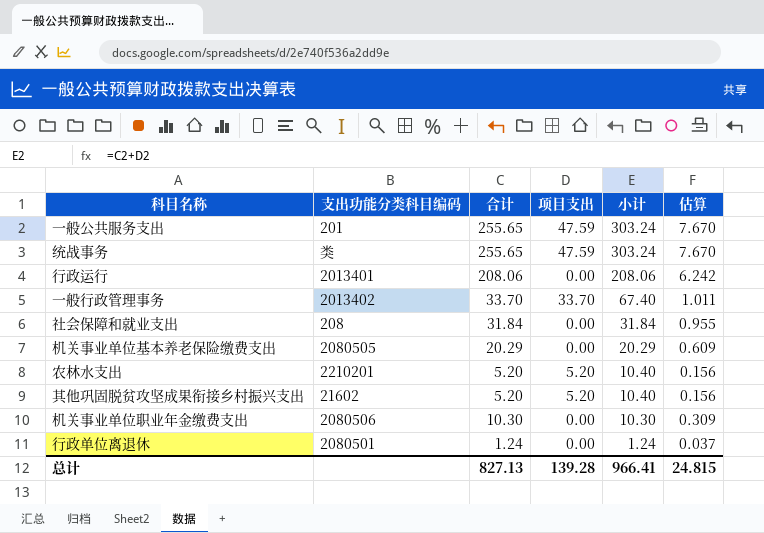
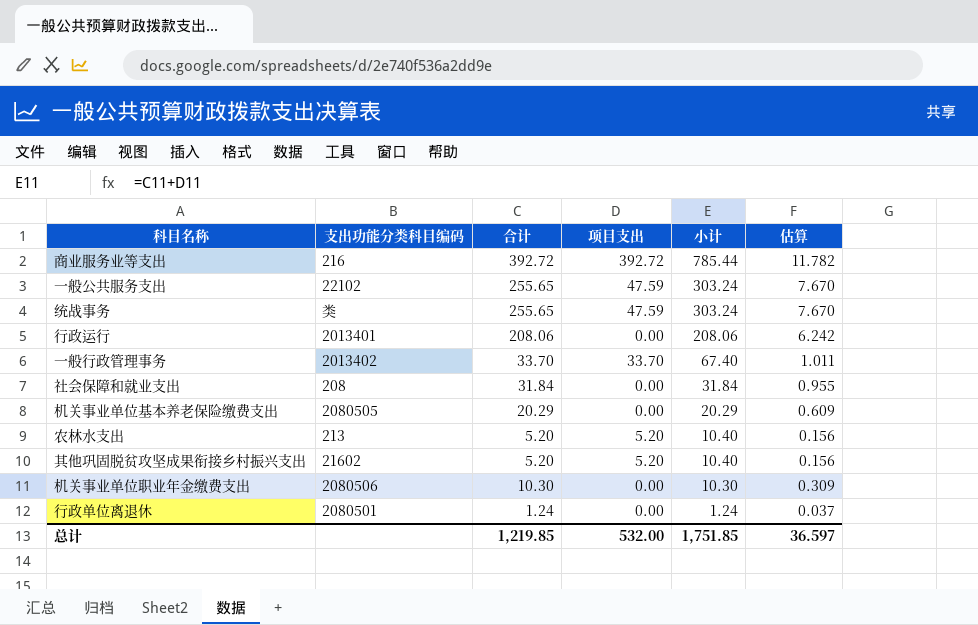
row 商业服务业等支出: none -> 216 | 392.72 | 392.72 | 785.44 | 11.782
一般公共服务支出 | 支出功能分类科目编码: 201 -> 22102
农林水支出 | 支出功能分类科目编码: 2210201 -> 213
总计 | 合计: 827.13 -> 1,219.85
总计 | 项目支出: 139.28 -> 532.00
总计 | 小计: 966.41 -> 1,751.85
总计 | 估算: 24.815 -> 36.597

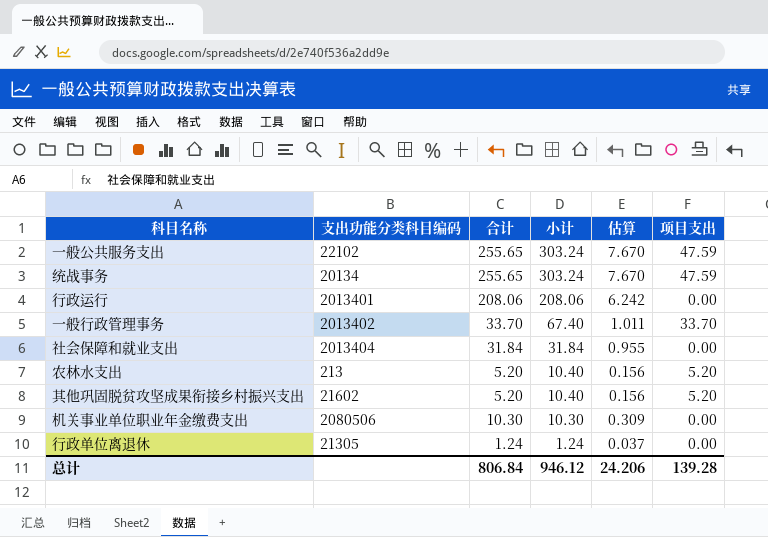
column 项目支出 | position: 4 -> 6
row 商业服务业等支出: 216 | 392.72 | 392.72 | 785.44 | 11.782 -> none
row 机关事业单位基本养老保险缴费支出: 2080505 | 20.29 | 0.00 | 20.29 | 0.609 -> none
统战事务 | 支出功能分类科目编码: 类 -> 20134
社会保障和就业支出 | 支出功能分类科目编码: 208 -> 2013404
行政单位离退休 | 支出功能分类科目编码: 2080501 -> 21305
总计 | 合计: 1,219.85 -> 806.84
总计 | 小计: 1,751.85 -> 946.12
总计 | 估算: 36.597 -> 24.206
总计 | 项目支出: 532.00 -> 139.28

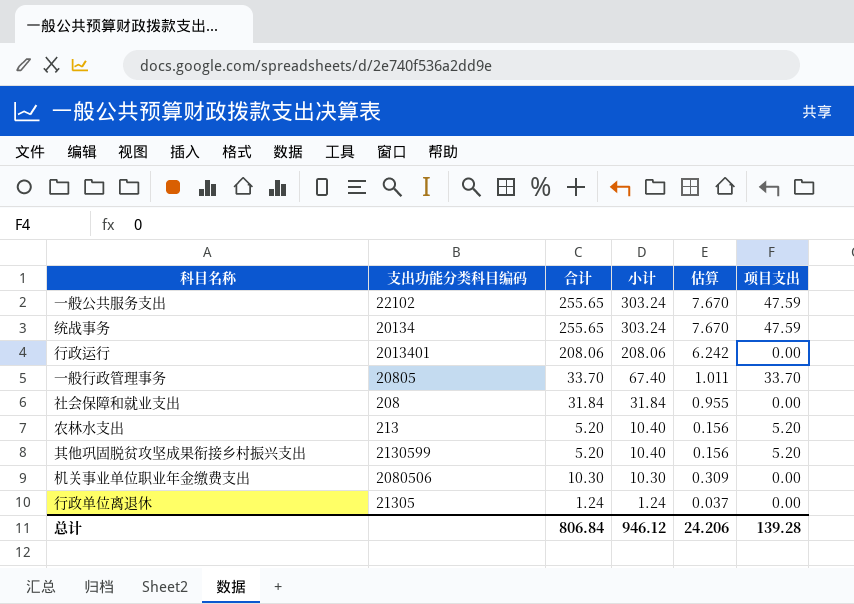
一般行政管理事务 | 支出功能分类科目编码: 2013402 -> 20805
社会保障和就业支出 | 支出功能分类科目编码: 2013404 -> 208
其他巩固脱贫攻坚成果衔接乡村振兴支出 | 支出功能分类科目编码: 21602 -> 2130599

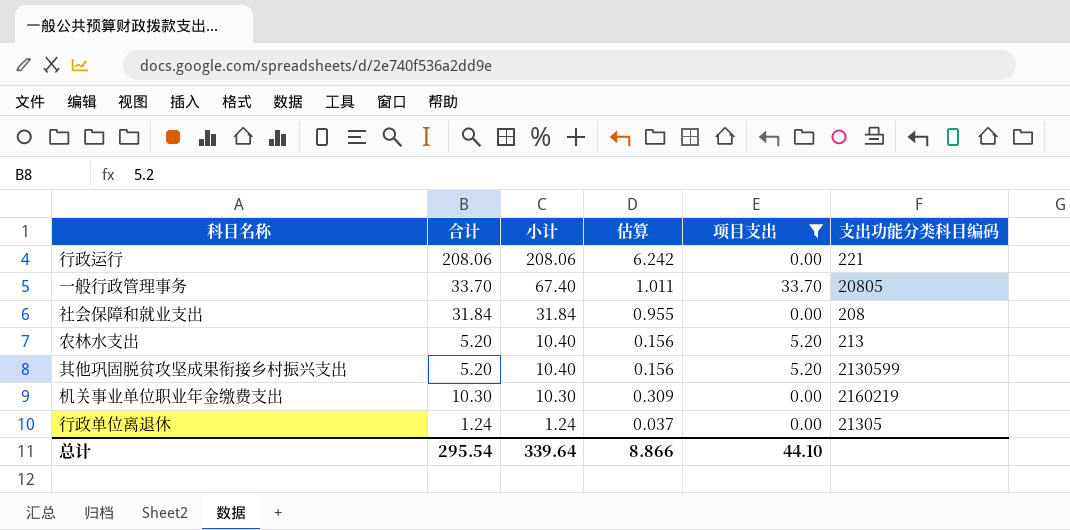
filter: none -> 项目支出 != 47.59
column 支出功能分类科目编码 | position: 2 -> 6
行政运行 | 支出功能分类科目编码: 2013401 -> 221
机关事业单位职业年金缴费支出 | 支出功能分类科目编码: 2080506 -> 2160219
总计 | 合计: 806.84 -> 295.54
总计 | 小计: 946.12 -> 339.64
总计 | 估算: 24.206 -> 8.866
总计 | 项目支出: 139.28 -> 44.10

